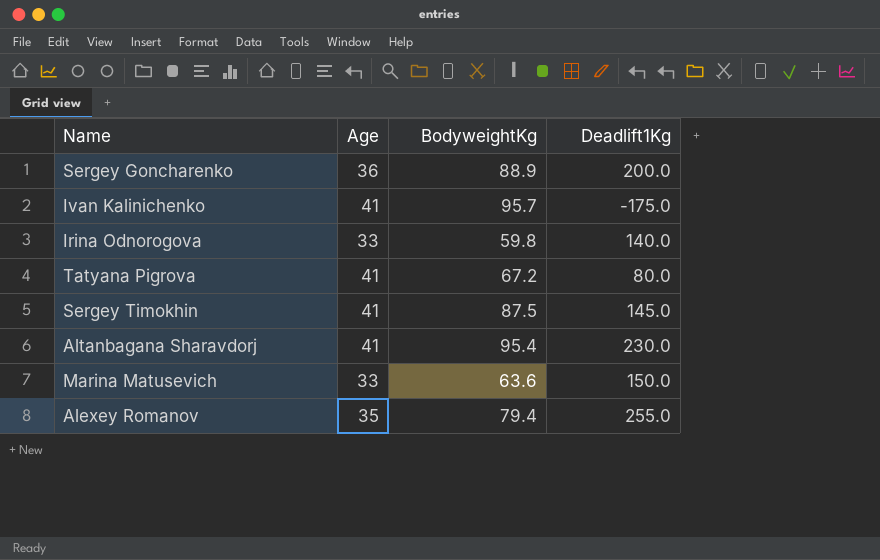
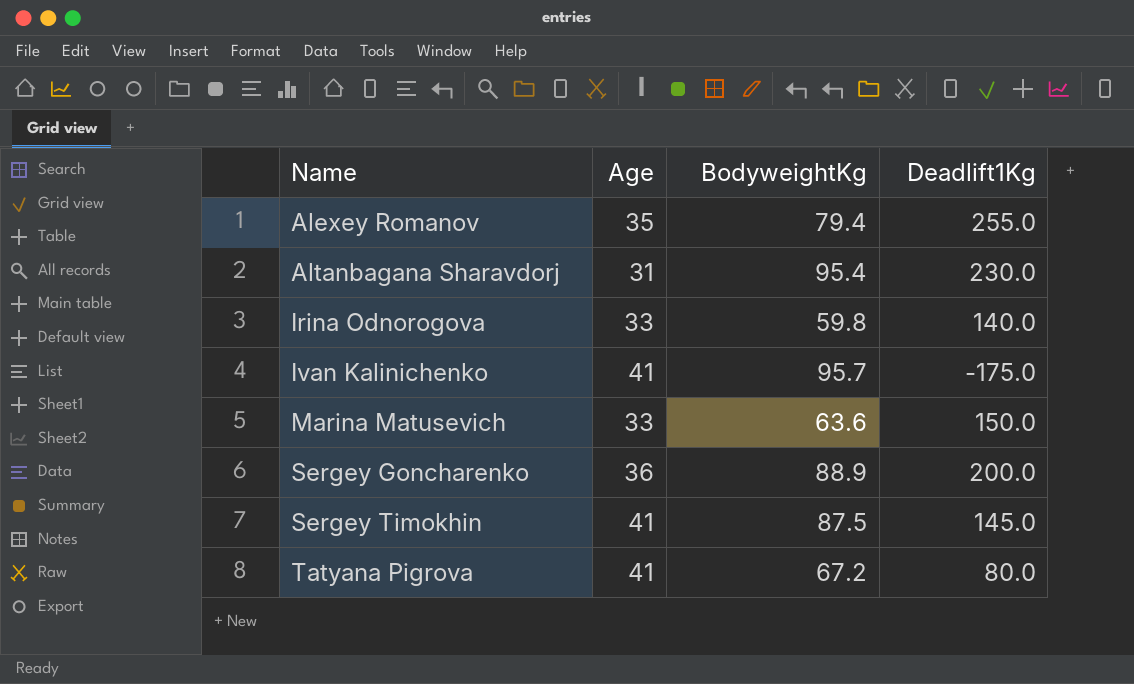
row order: none -> Name ascending
Altanbagana Sharavdorj | Age: 41 -> 31

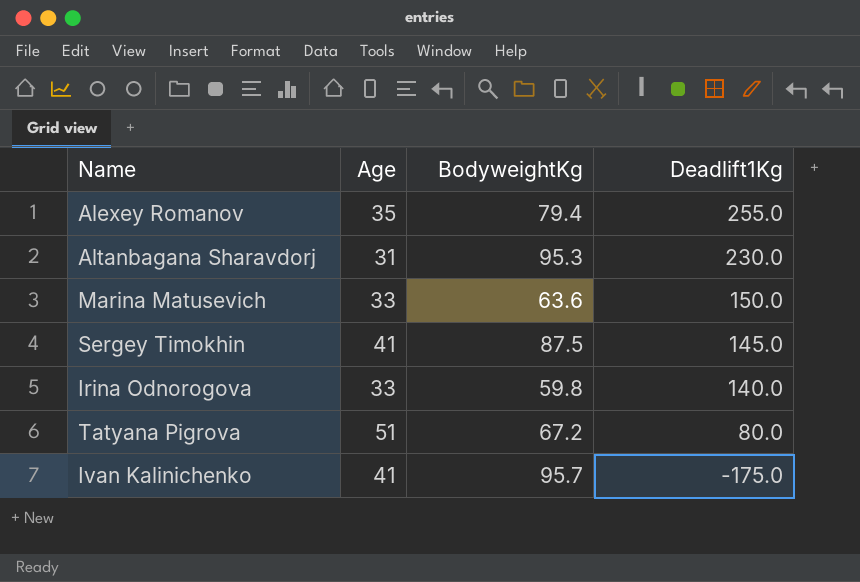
row order: Name ascending -> Deadlift1Kg descending
row Sergey Goncharenko: 36 | 88.9 | 200.0 -> none
Altanbagana Sharavdorj | BodyweightKg: 95.4 -> 95.3
Tatyana Pigrova | Age: 41 -> 51

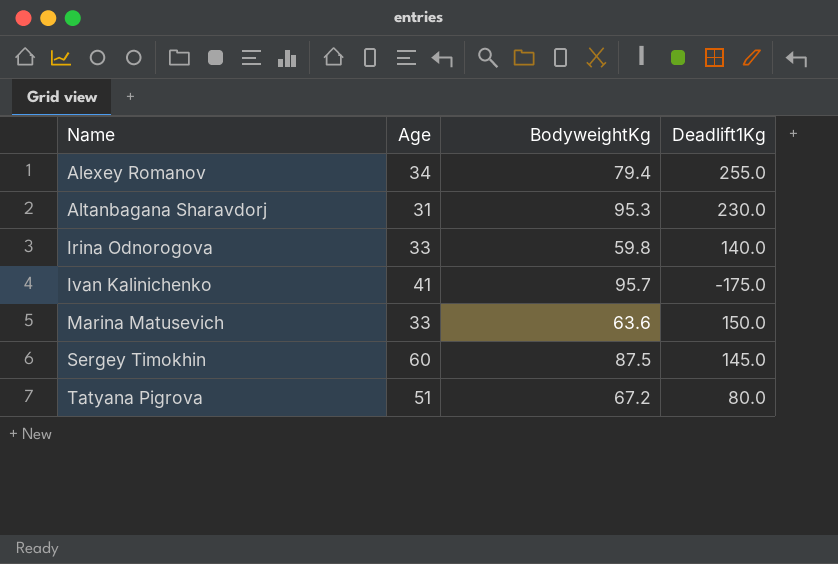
row order: Deadlift1Kg descending -> Name ascending
Alexey Romanov | Age: 35 -> 34
Sergey Timokhin | Age: 41 -> 60

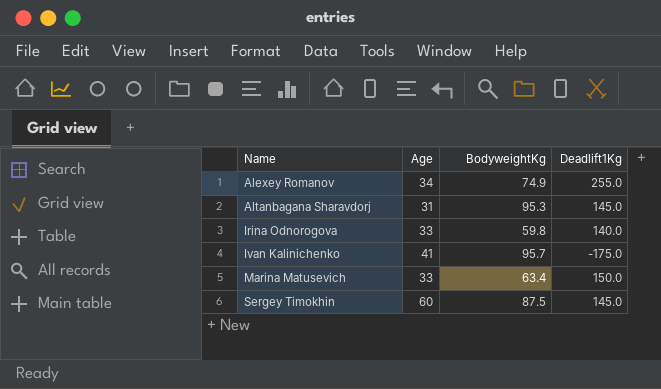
row Tatyana Pigrova: 51 | 67.2 | 80.0 -> none
Alexey Romanov | BodyweightKg: 79.4 -> 74.9
Altanbagana Sharavdorj | Deadlift1Kg: 230.0 -> 145.0
Marina Matusevich | BodyweightKg: 63.6 -> 63.4

